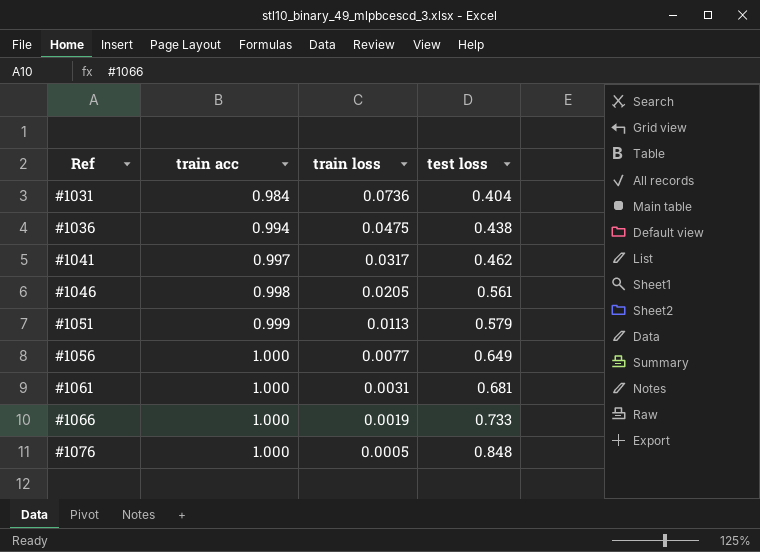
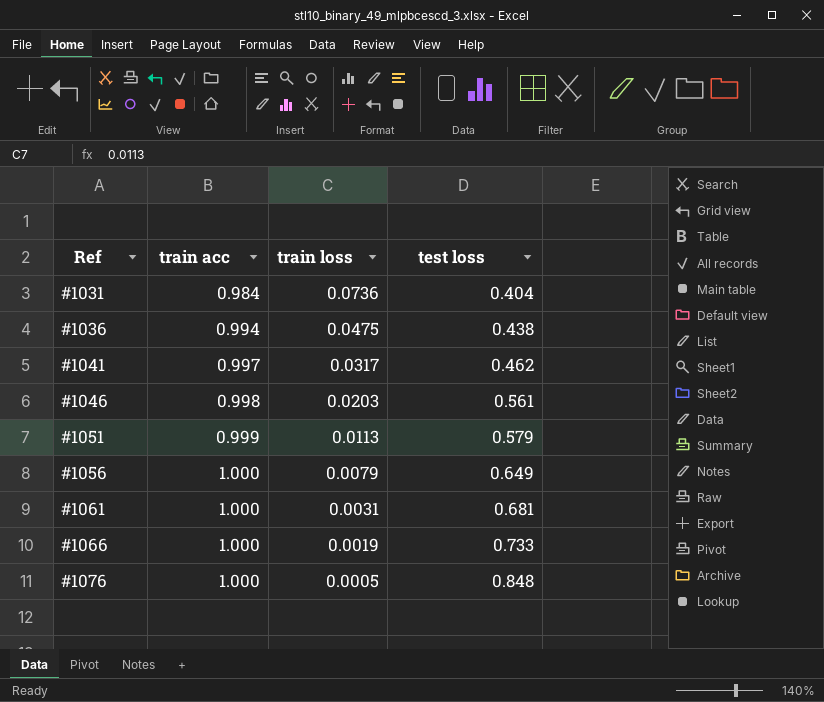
#1046 | train loss: 0.0205 -> 0.0203
#1056 | train loss: 0.0077 -> 0.0079

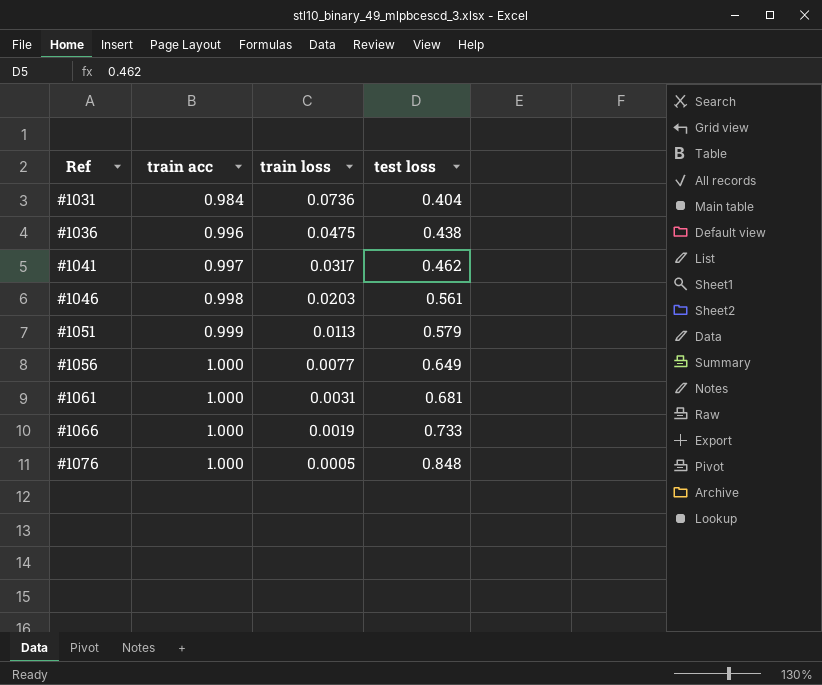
#1036 | train acc: 0.994 -> 0.996
#1056 | train loss: 0.0079 -> 0.0077

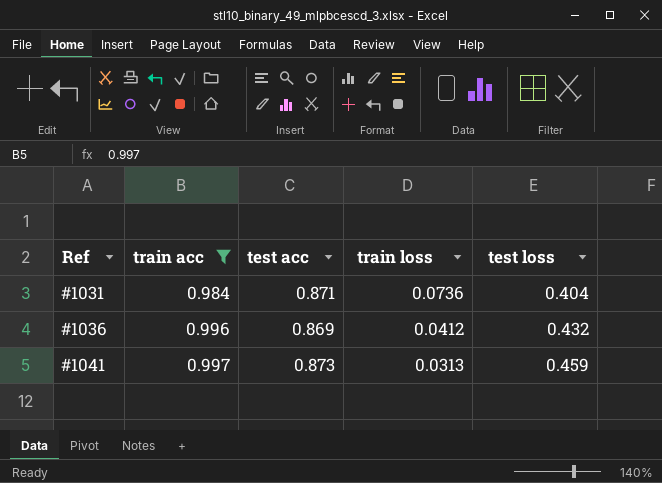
filter: none -> train acc <= 0.997
column test acc | position: none -> 3
#1036 | train loss: 0.0475 -> 0.0412
#1036 | test loss: 0.438 -> 0.432
#1041 | train loss: 0.0317 -> 0.0313
#1041 | test loss: 0.462 -> 0.459

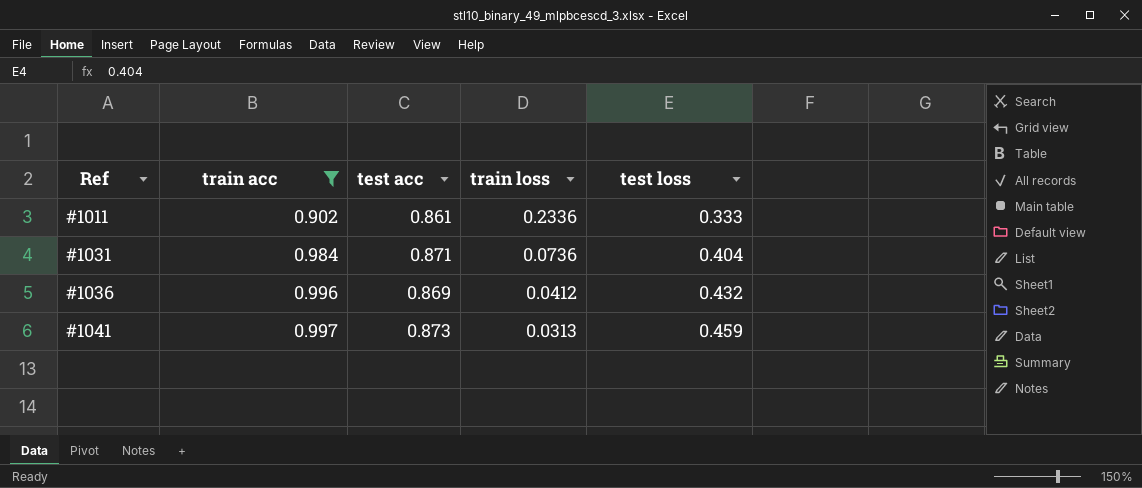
row #1011: none -> 0.902 | 0.861 | 0.2336 | 0.333

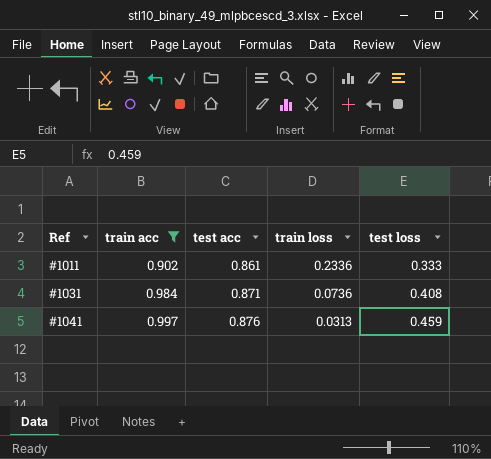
row #1036: 0.996 | 0.869 | 0.0412 | 0.432 -> none
#1031 | test loss: 0.404 -> 0.408
#1041 | test acc: 0.873 -> 0.876

